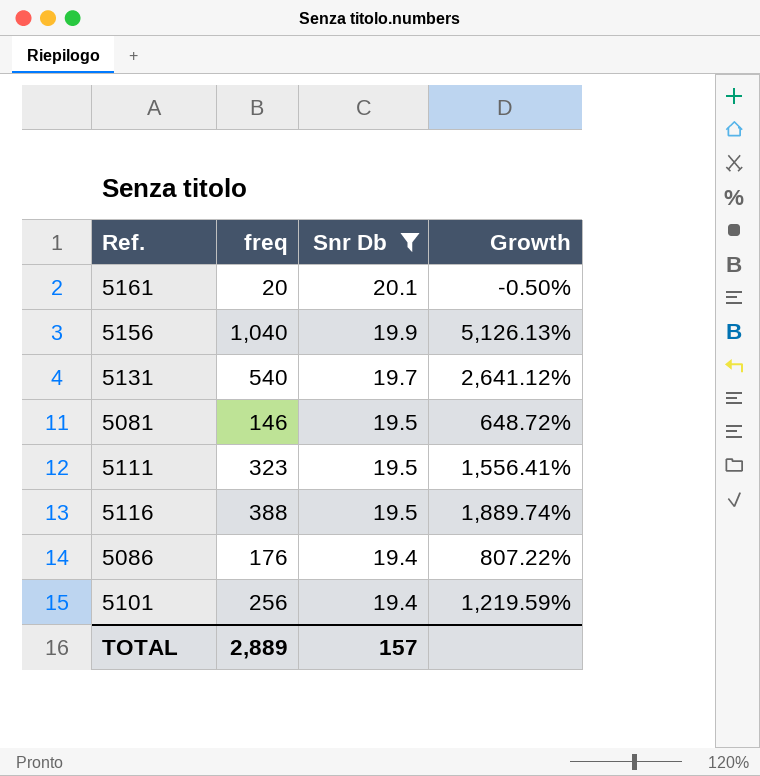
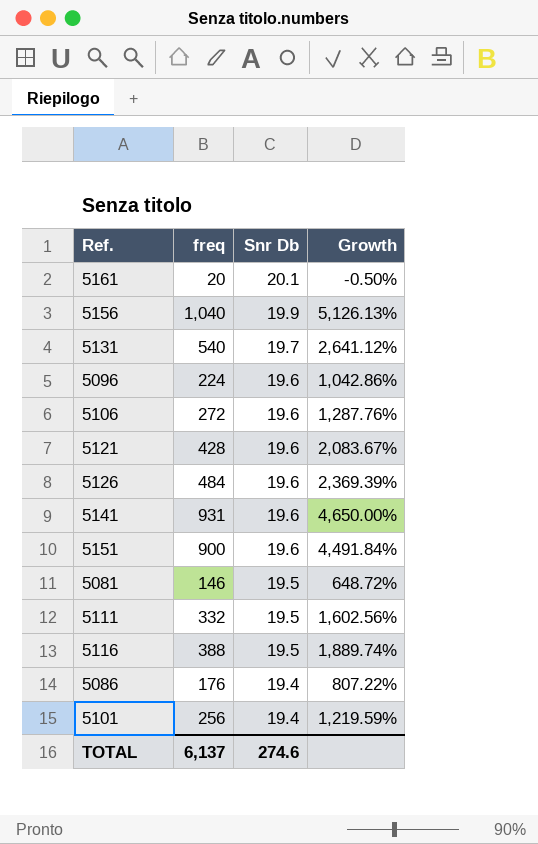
filter: Snr Db != 19.6 -> none
5111 | freq: 323 -> 332
5111 | Growth: 1,556.41% -> 1,602.56%
TOTAL | freq: 2,889 -> 6,137
TOTAL | Snr Db: 157 -> 274.6

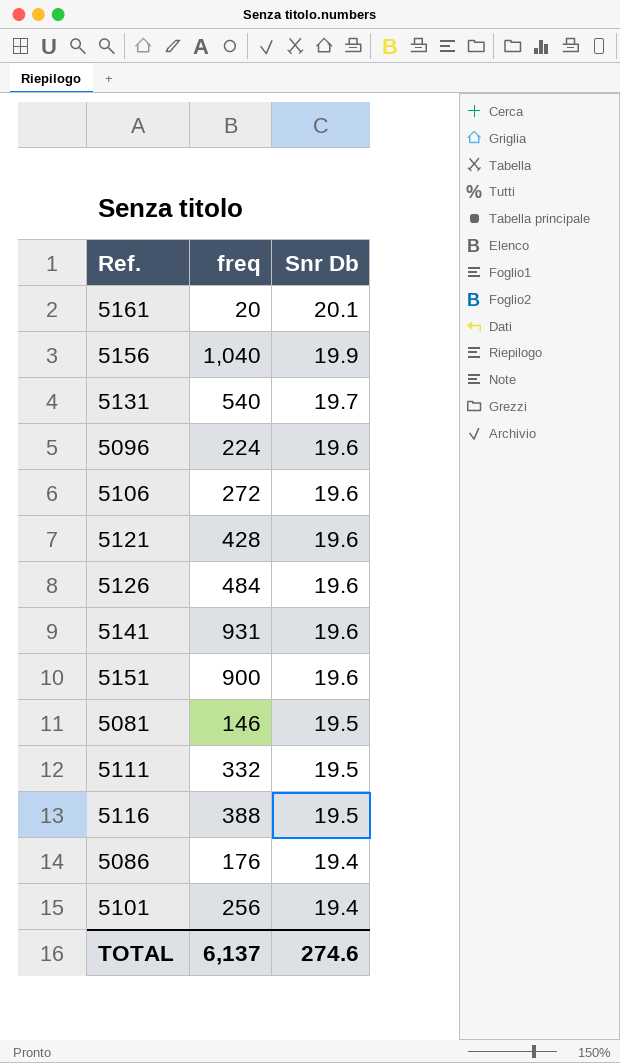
column Growth | formula: ([freq] - [Snr Db]) / [Snr Db] -> none

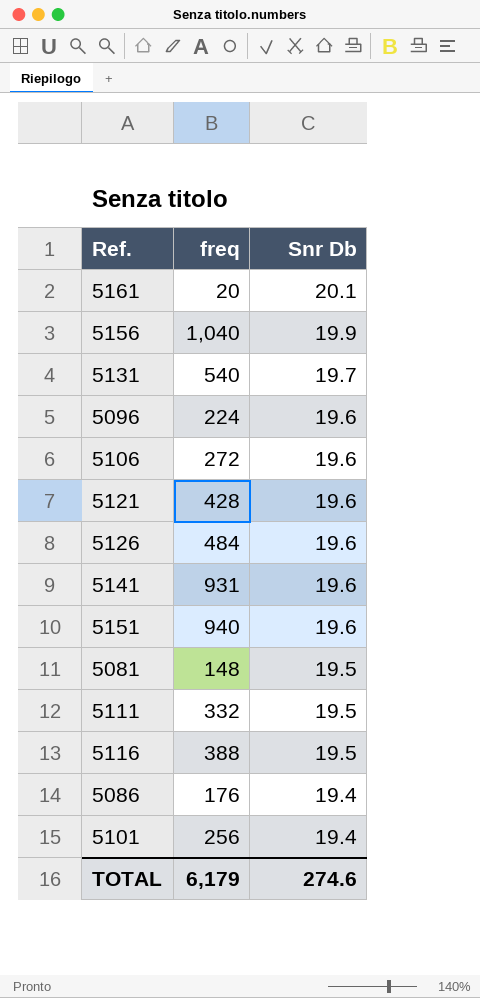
5151 | freq: 900 -> 940
5081 | freq: 146 -> 148
TOTAL | freq: 6,137 -> 6,179

